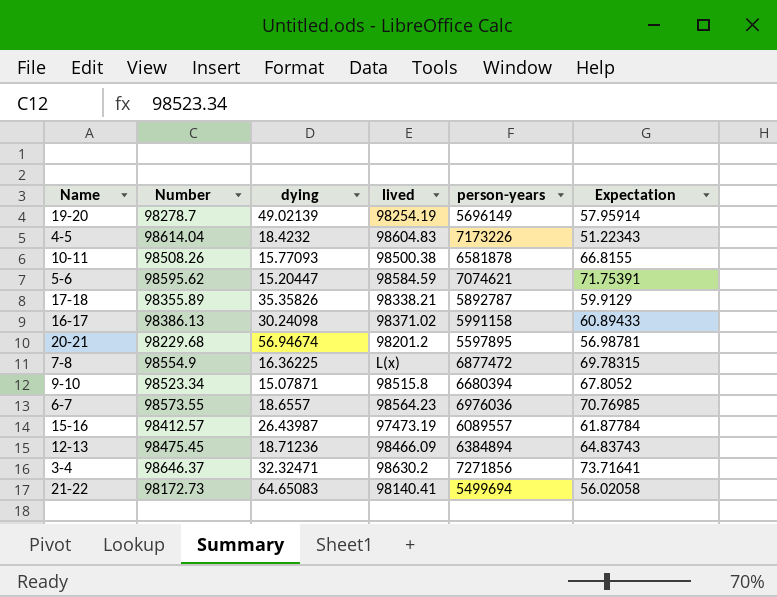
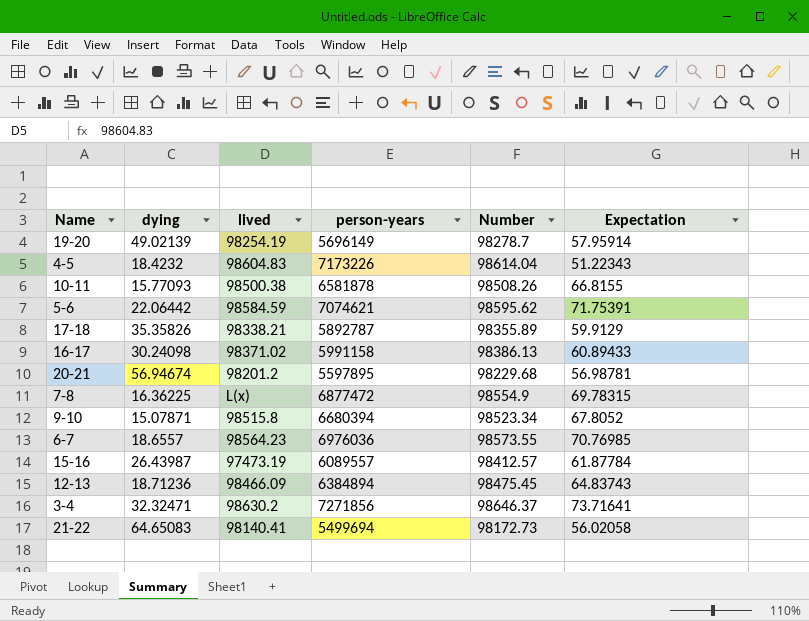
column Number | position: 2 -> 5
5-6 | dying: 15.20447 -> 22.06442

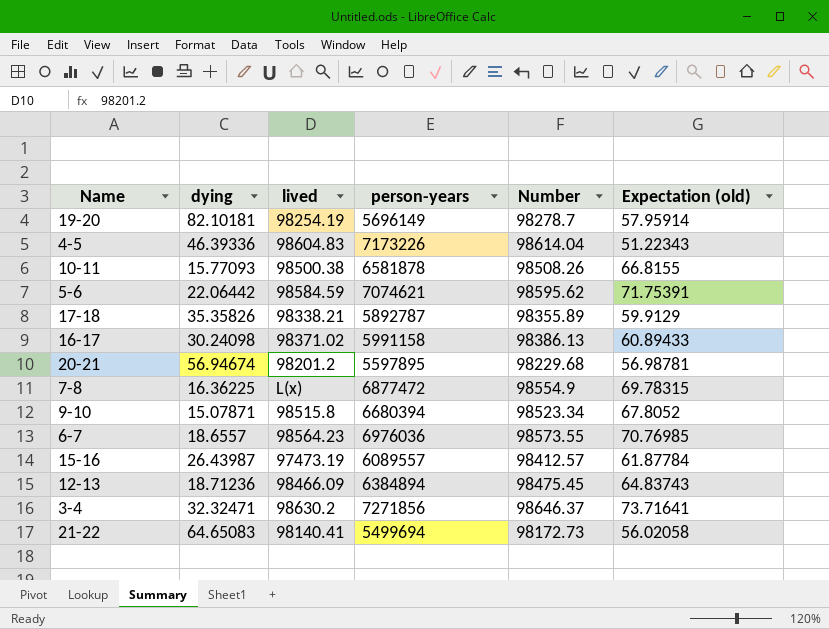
column name: Expectation -> Expectation (old)
19-20 | dying: 49.02139 -> 82.10181
4-5 | dying: 18.4232 -> 46.39336

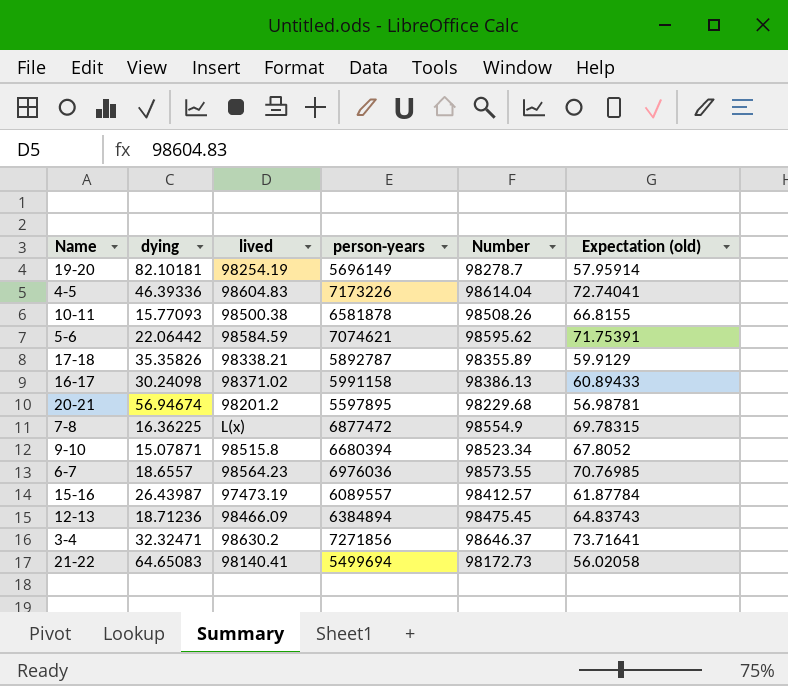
4-5 | Expectation (old): 51.22343 -> 72.74041

